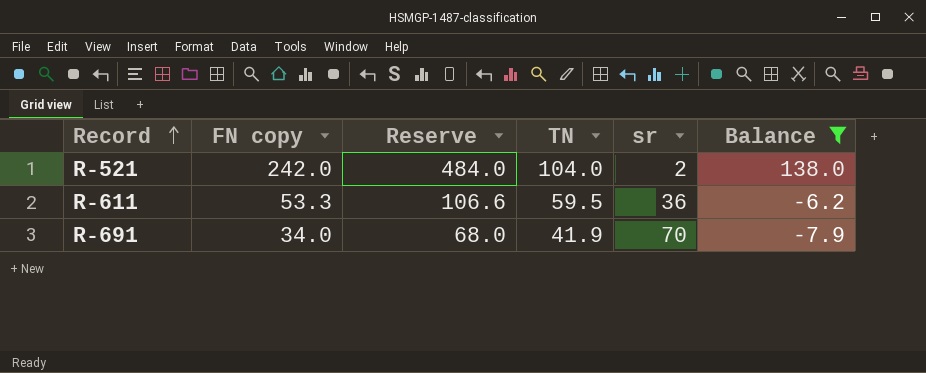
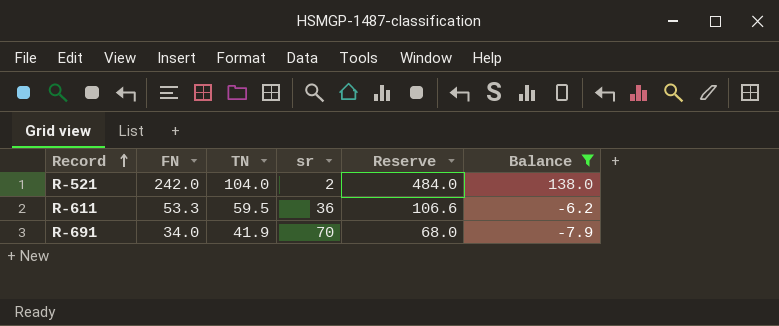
column name: FN copy -> FN
column Reserve | position: 3 -> 5

